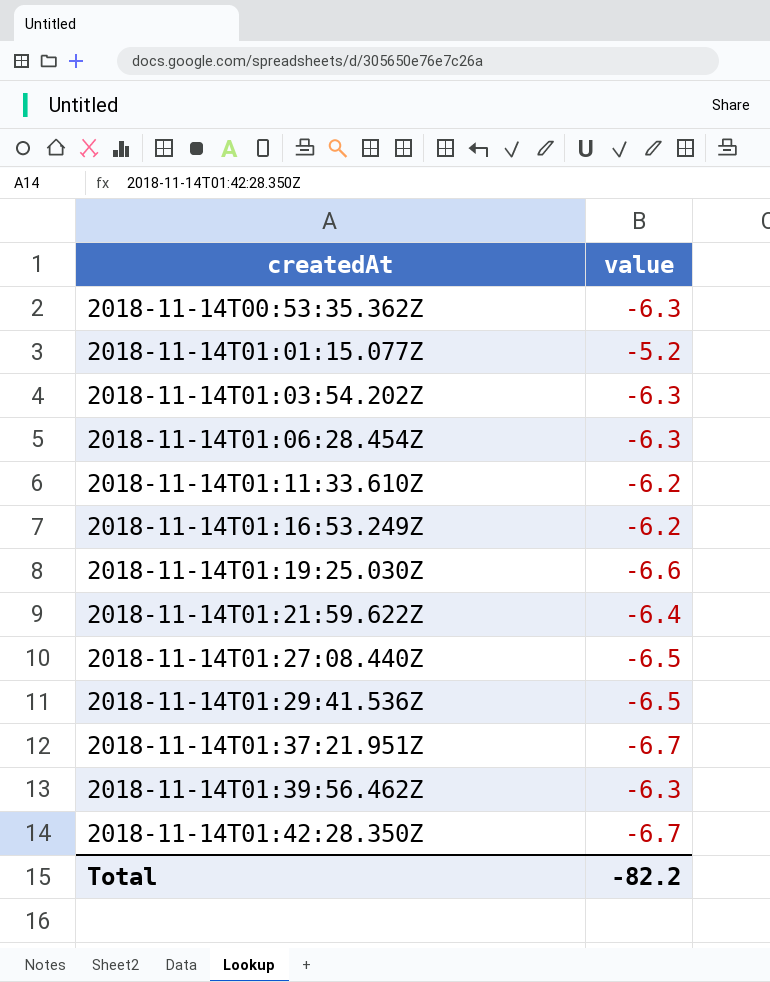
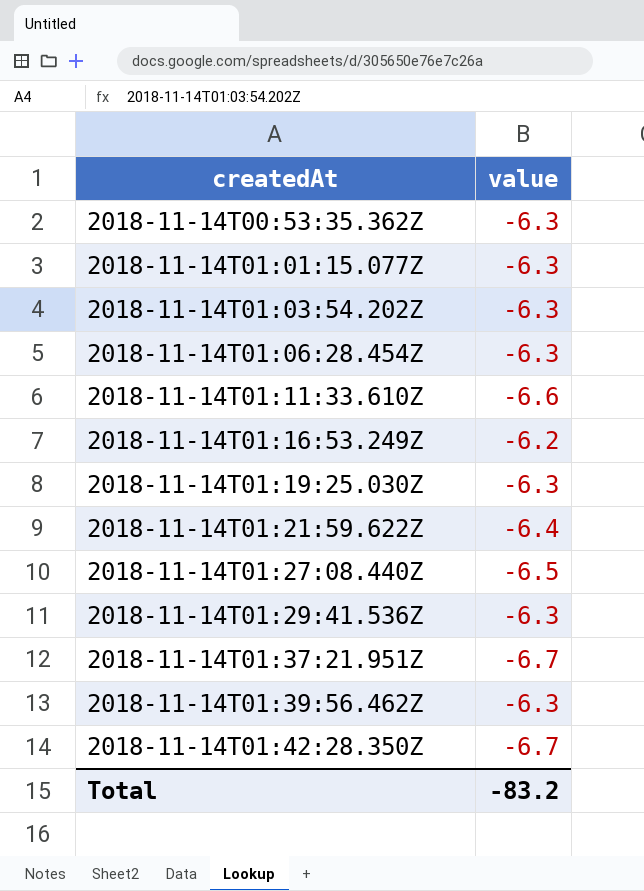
2018-11-14T01:01:15.077Z | value: -5.2 -> -6.3
2018-11-14T01:11:33.610Z | value: -6.2 -> -6.6
2018-11-14T01:19:25.030Z | value: -6.6 -> -6.3
2018-11-14T01:29:41.536Z | value: -6.5 -> -6.3
Total | value: -82.2 -> -83.2

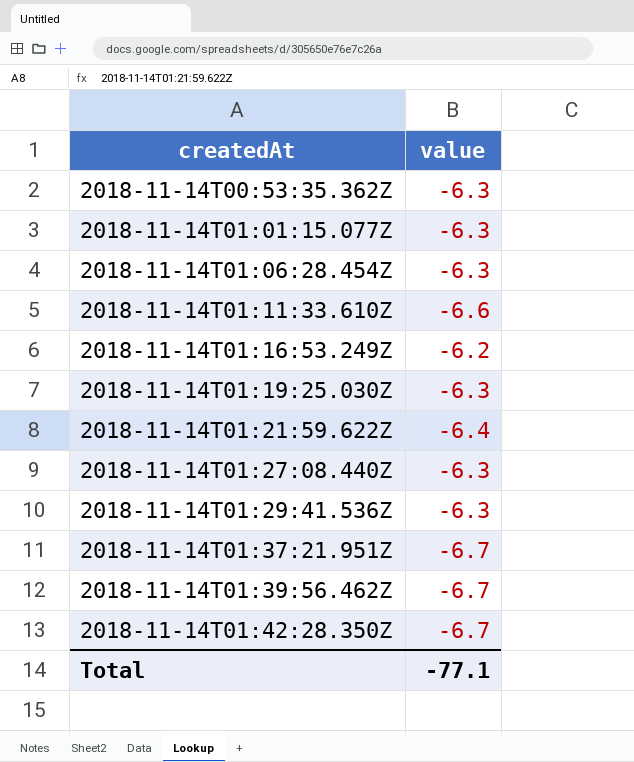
row 2018-11-14T01:03:54.202Z: -6.3 -> none
2018-11-14T01:27:08.440Z | value: -6.5 -> -6.3
2018-11-14T01:39:56.462Z | value: -6.3 -> -6.7
Total | value: -83.2 -> -77.1

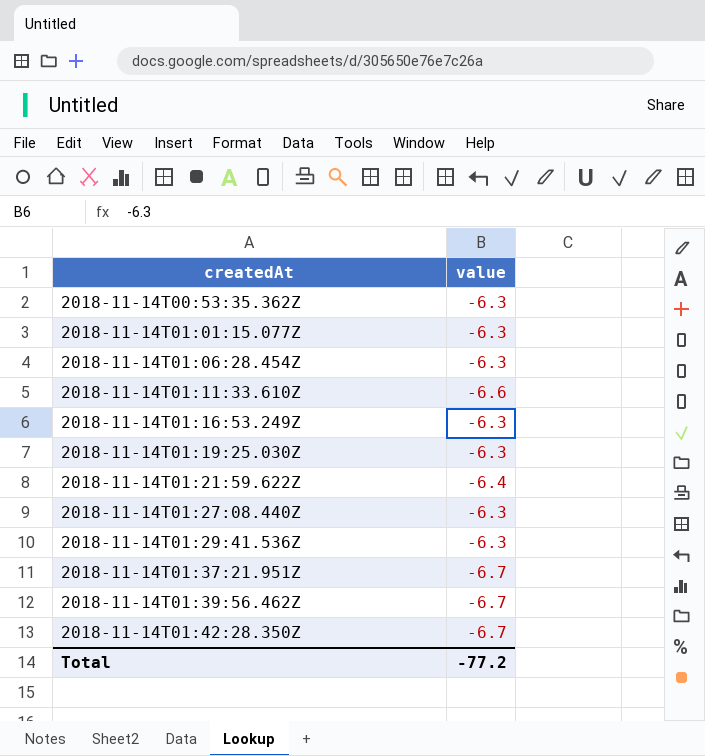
2018-11-14T01:16:53.249Z | value: -6.2 -> -6.3
Total | value: -77.1 -> -77.2

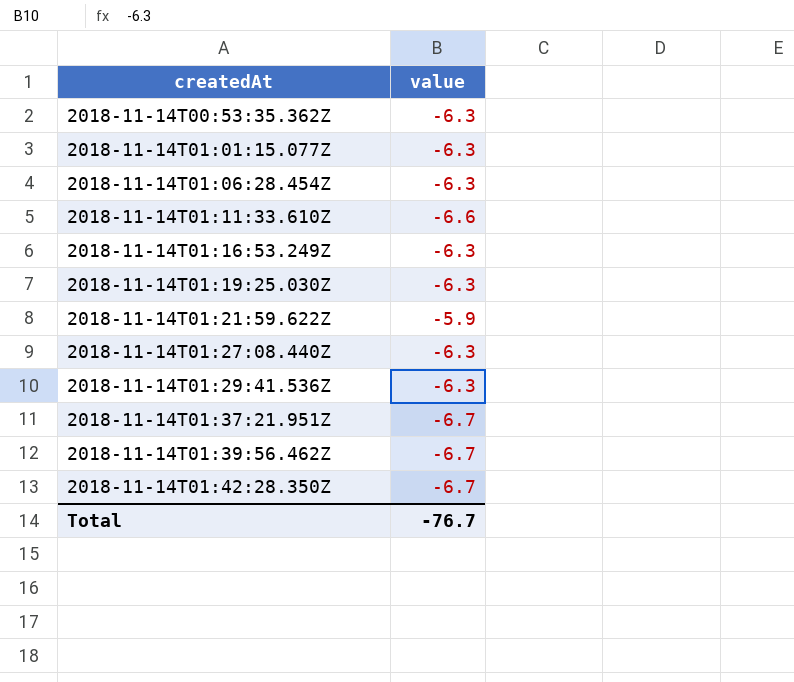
2018-11-14T01:21:59.622Z | value: -6.4 -> -5.9
Total | value: -77.2 -> -76.7

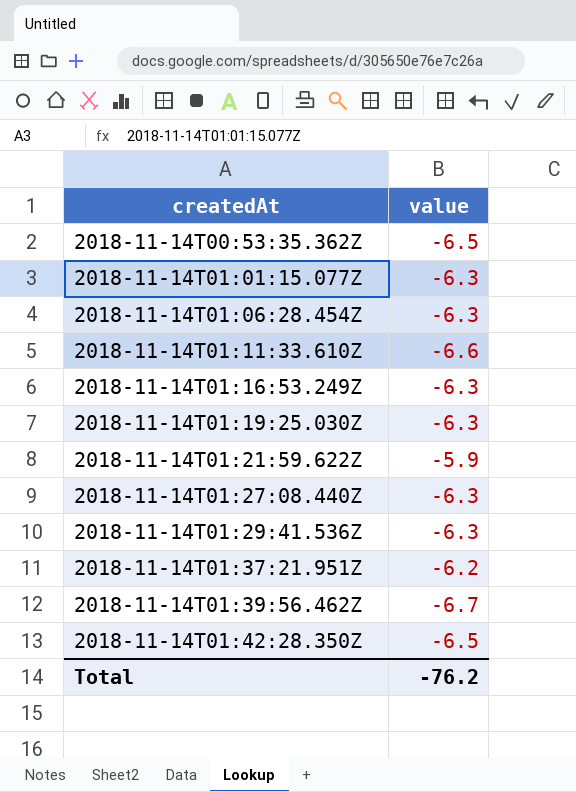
2018-11-14T00:53:35.362Z | value: -6.3 -> -6.5
2018-11-14T01:37:21.951Z | value: -6.7 -> -6.2
2018-11-14T01:42:28.350Z | value: -6.7 -> -6.5
Total | value: -76.7 -> -76.2

